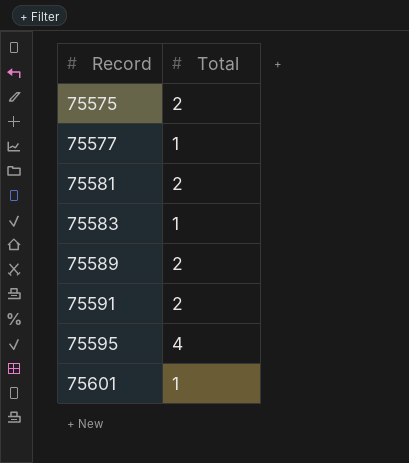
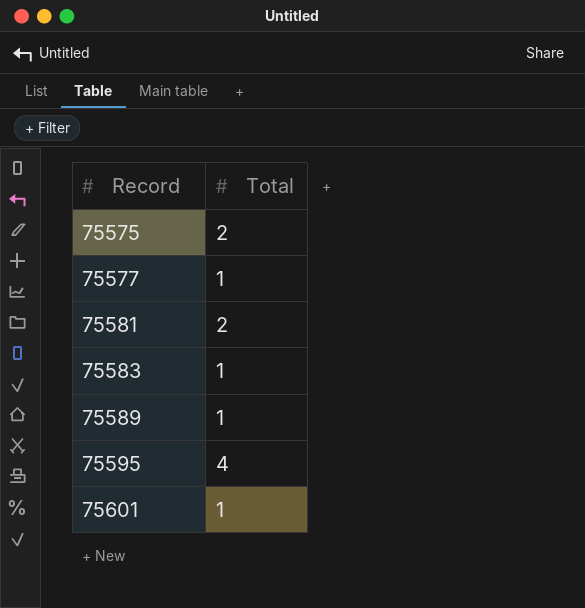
row 75591: 2 -> none
75589 | Total: 2 -> 1

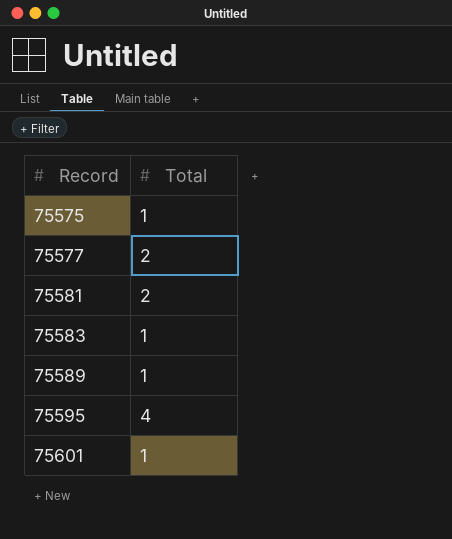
75575 | Total: 2 -> 1
75577 | Total: 1 -> 2

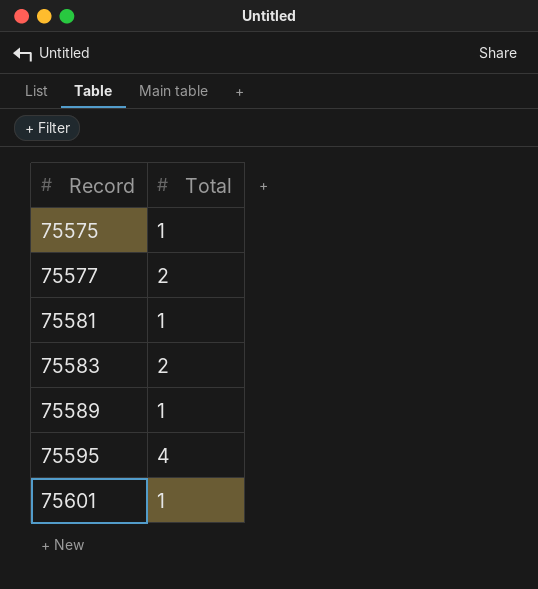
75581 | Total: 2 -> 1
75583 | Total: 1 -> 2

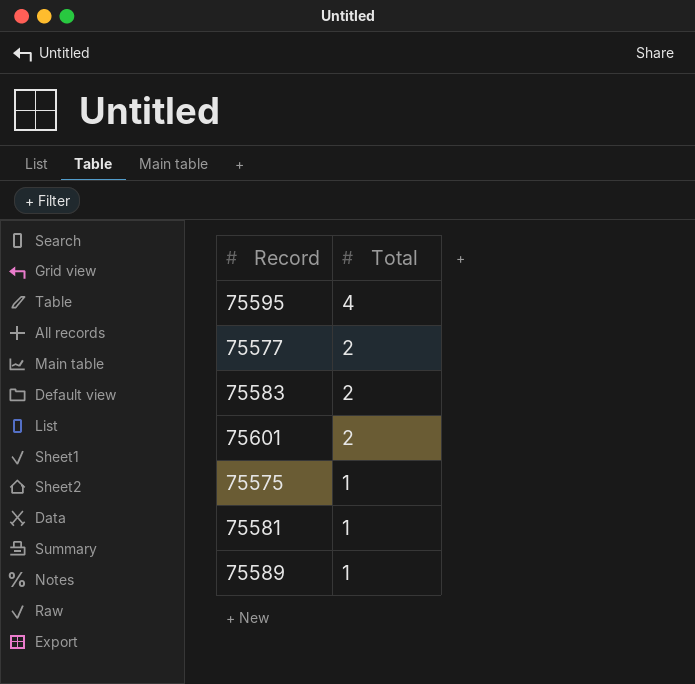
row order: Record ascending -> Total descending
75601 | Total: 1 -> 2

